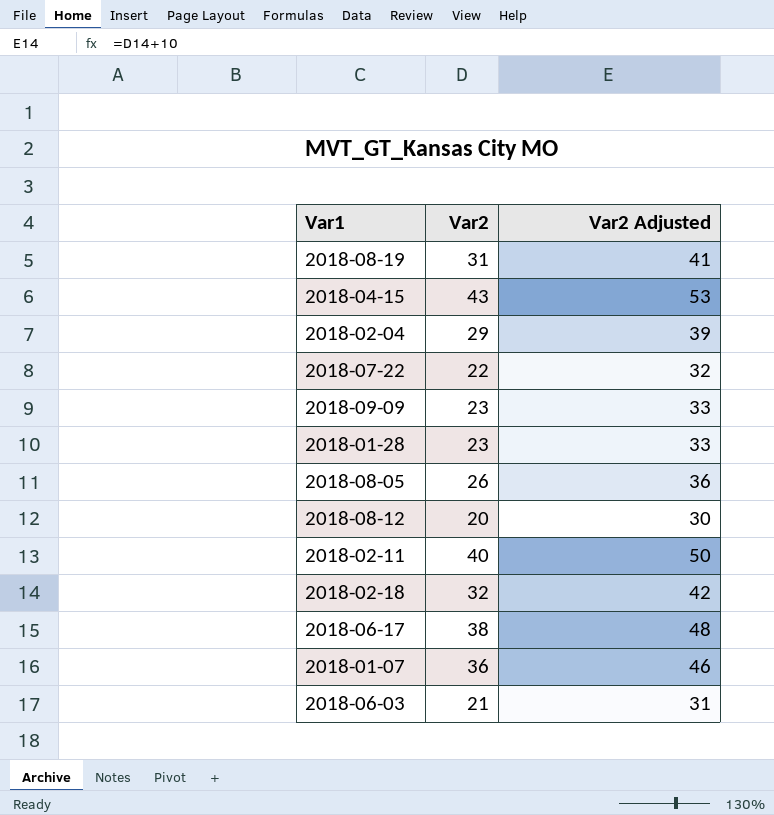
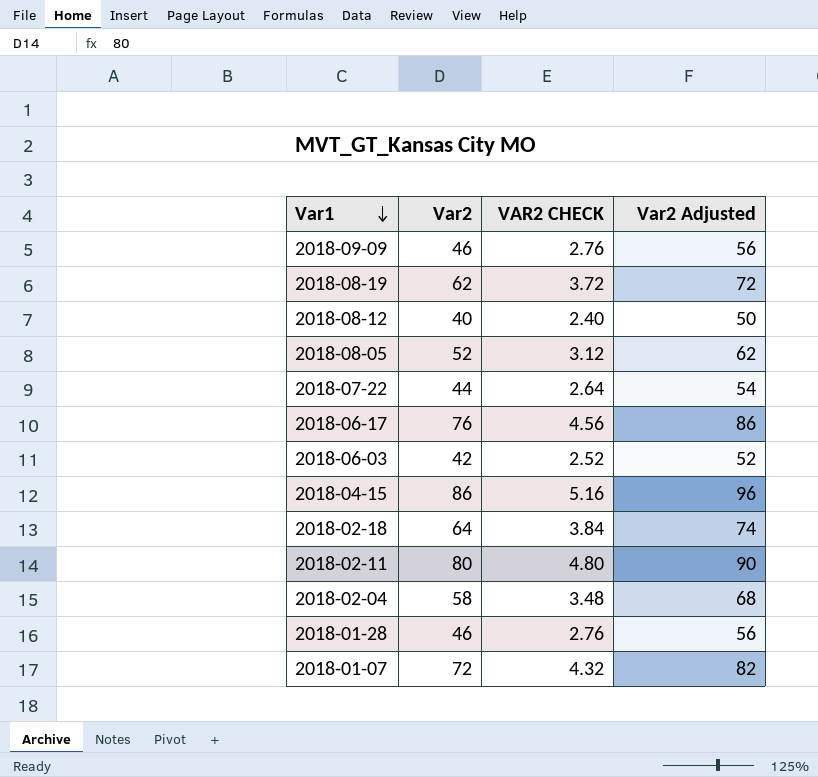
row order: none -> Var1 descending
column VAR2 CHECK | formula: none -> [Var2] * 0.06
2018-09-09 | Var2: 23 -> 46
2018-09-09 | Var2 Adjusted: 33 -> 56
2018-08-19 | Var2: 31 -> 62
2018-08-19 | Var2 Adjusted: 41 -> 72
2018-08-12 | Var2: 20 -> 40
2018-08-12 | Var2 Adjusted: 30 -> 50
2018-08-05 | Var2: 26 -> 52
2018-08-05 | Var2 Adjusted: 36 -> 62
2018-07-22 | Var2: 22 -> 44
2018-07-22 | Var2 Adjusted: 32 -> 54
2018-06-17 | Var2: 38 -> 76
2018-06-17 | Var2 Adjusted: 48 -> 86
2018-06-03 | Var2: 21 -> 42
2018-06-03 | Var2 Adjusted: 31 -> 52
2018-04-15 | Var2: 43 -> 86
2018-04-15 | Var2 Adjusted: 53 -> 96
2018-02-18 | Var2: 32 -> 64
2018-02-18 | Var2 Adjusted: 42 -> 74
2018-02-11 | Var2: 40 -> 80
2018-02-11 | Var2 Adjusted: 50 -> 90
2018-02-04 | Var2: 29 -> 58
2018-02-04 | Var2 Adjusted: 39 -> 68
2018-01-28 | Var2: 23 -> 46
2018-01-28 | Var2 Adjusted: 33 -> 56
2018-01-07 | Var2: 36 -> 72
2018-01-07 | Var2 Adjusted: 46 -> 82

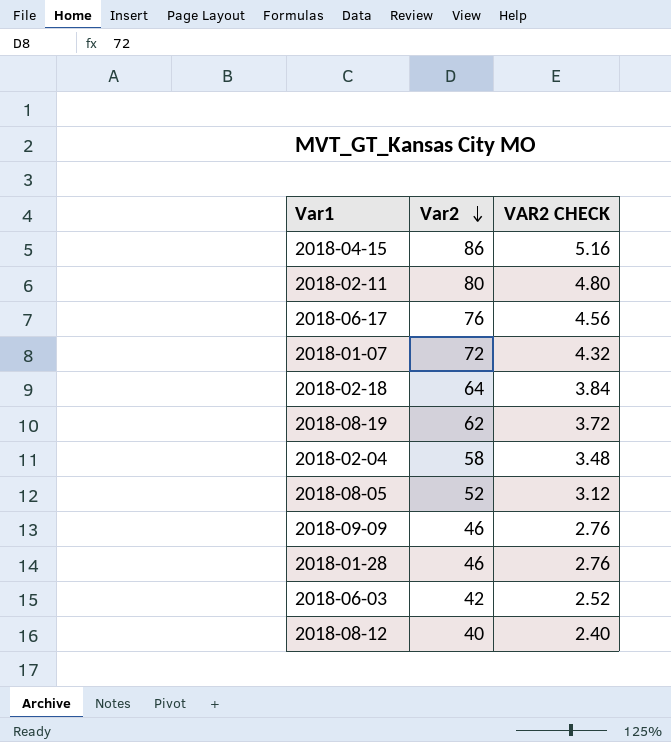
row order: Var1 descending -> Var2 descending
column Var2 Adjusted | formula: [Var2] + 10 -> none
row 2018-07-22: 44 | 2.64 | 54 -> none

